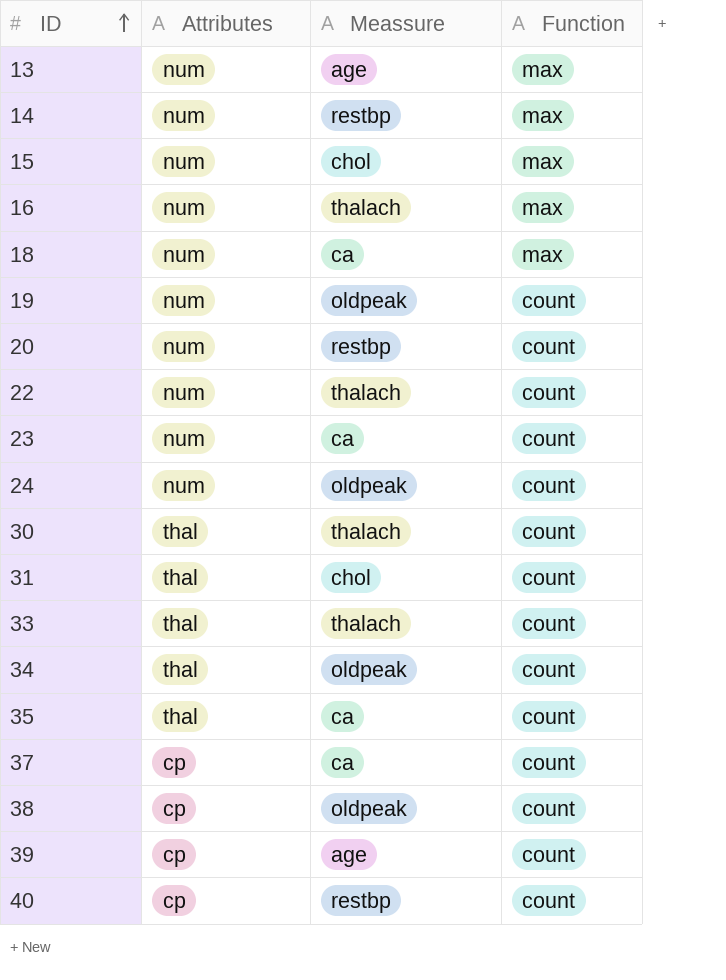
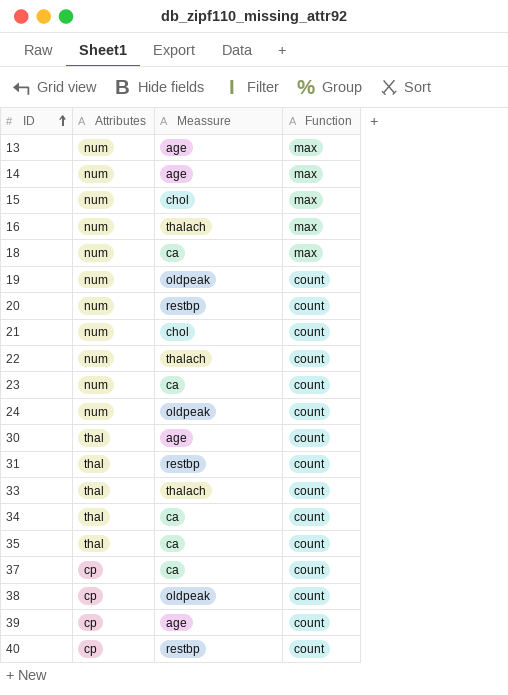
14 | Meassure: restbp -> age
row 21: none -> num | chol | count
30 | Meassure: thalach -> age
31 | Meassure: chol -> restbp
34 | Meassure: oldpeak -> ca

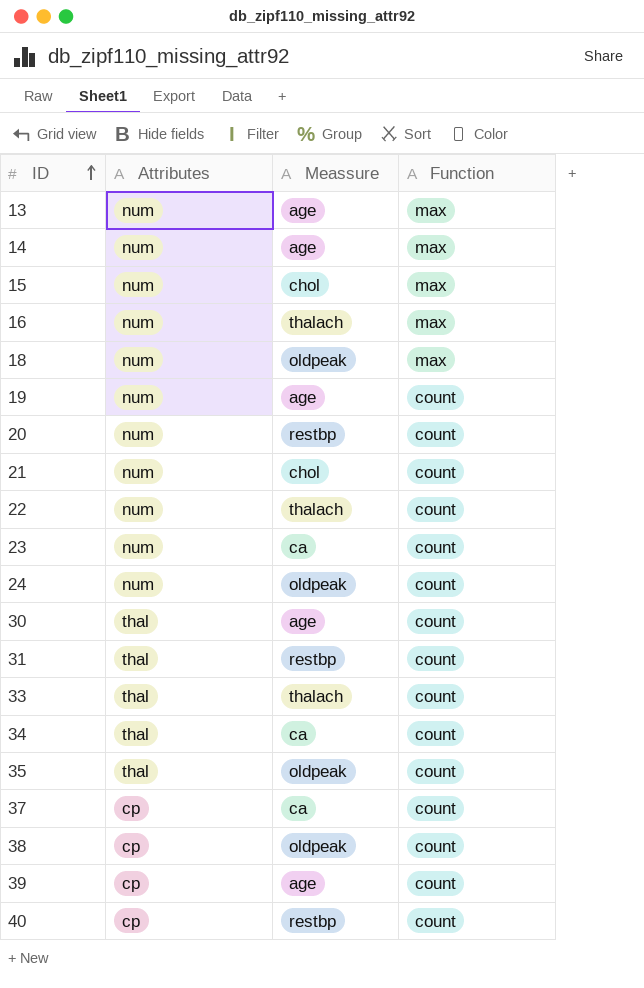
18 | Meassure: ca -> oldpeak
19 | Meassure: oldpeak -> age
35 | Meassure: ca -> oldpeak

